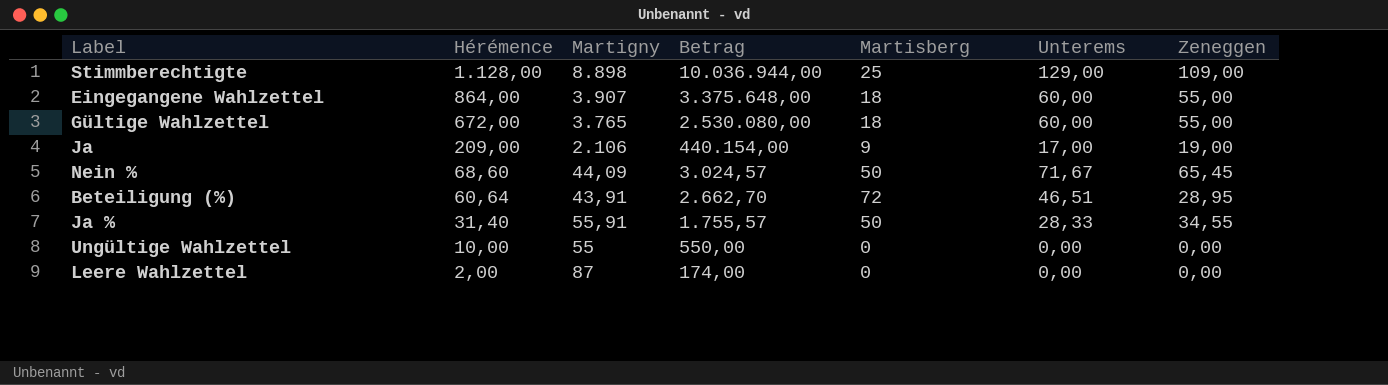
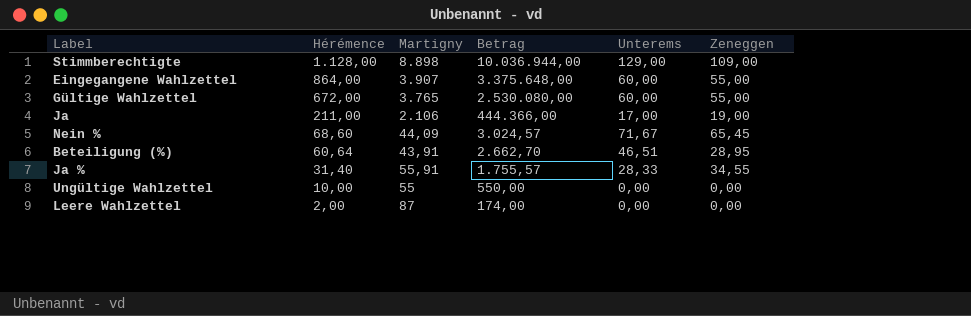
column Martisberg | position: 5 -> none
Ja | Hérémence: 209,00 -> 211,00
Ja | Betrag: 440.154,00 -> 444.366,00

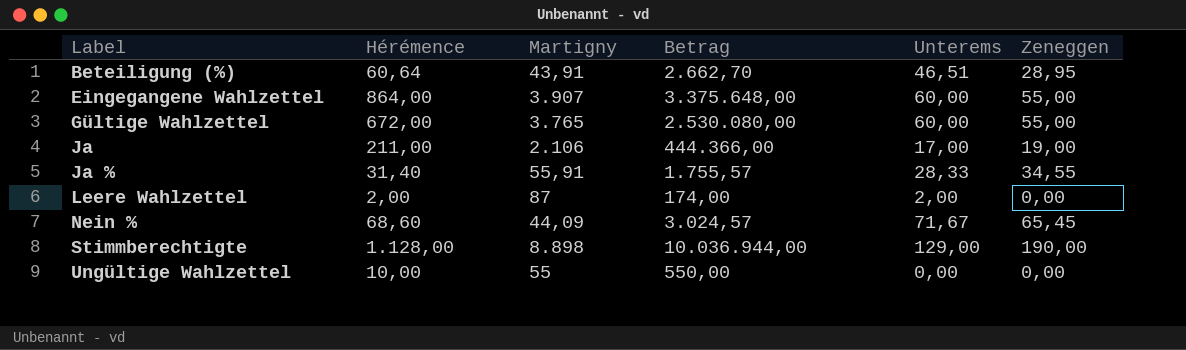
row order: Hérémence descending -> Label ascending
Leere Wahlzettel | Unterems: 0,00 -> 2,00
Stimmberechtigte | Zeneggen: 109,00 -> 190,00

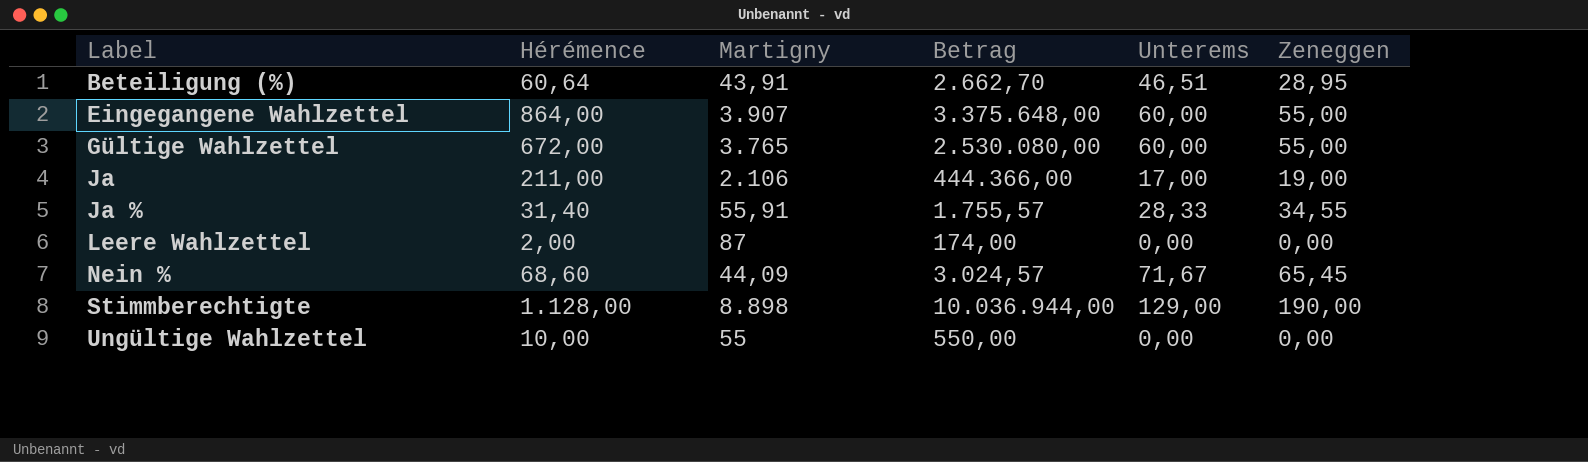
Leere Wahlzettel | Unterems: 2,00 -> 0,00

